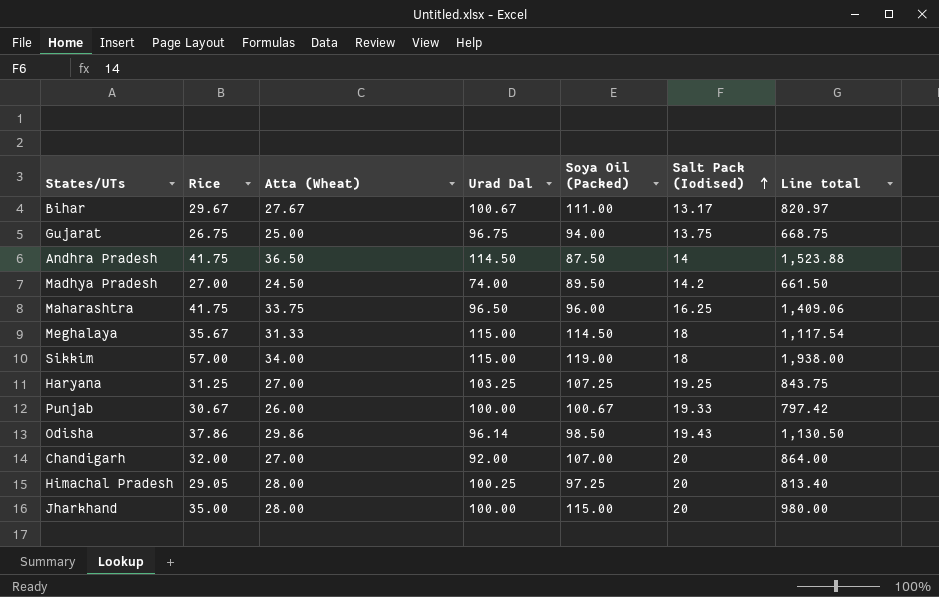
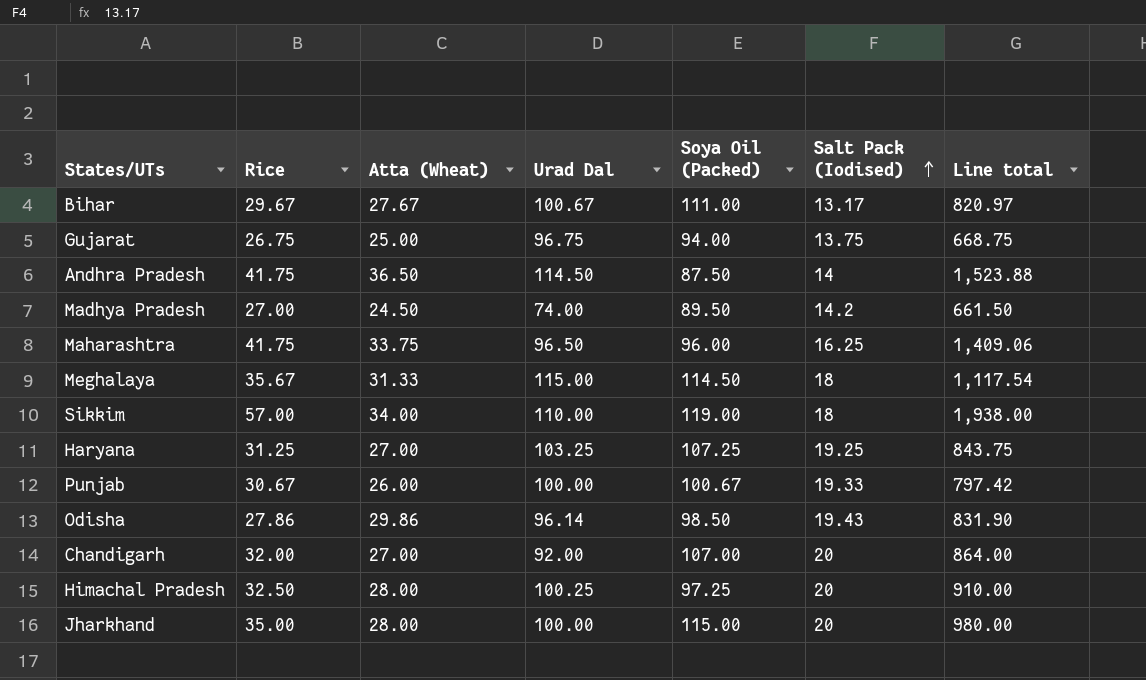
Sikkim | Urad Dal: 115.00 -> 110.00
Odisha | Rice: 37.86 -> 27.86
Odisha | Line total: 1,130.50 -> 831.90
Himachal Pradesh | Rice: 29.05 -> 32.50
Himachal Pradesh | Line total: 813.40 -> 910.00

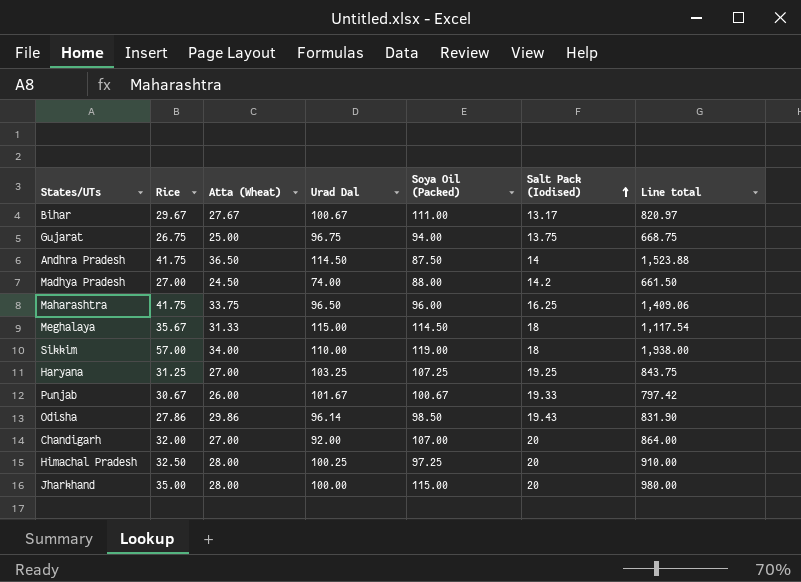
Madhya Pradesh | Soya Oil (Packed): 89.50 -> 88.00
Punjab | Urad Dal: 100.00 -> 101.67

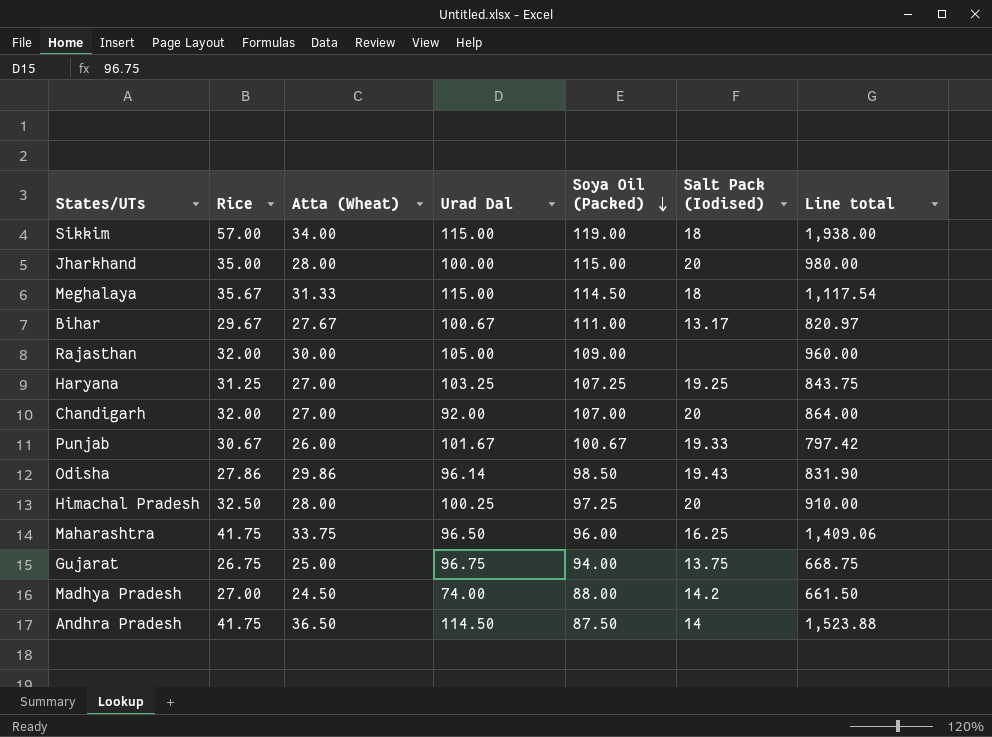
row order: Salt Pack (Iodised) ascending -> Soya Oil (Packed) descending
Sikkim | Urad Dal: 110.00 -> 115.00
row Rajasthan: none -> 32.00 | 30.00 | 105.00 | 109.00 | none | 960.00

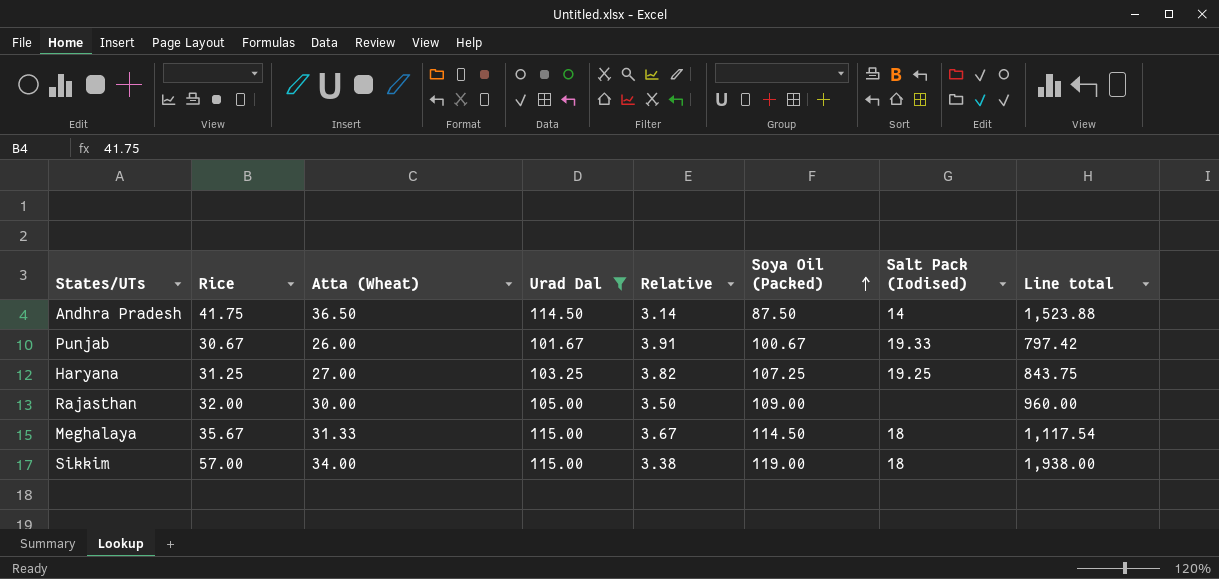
filter: none -> Urad Dal >= 101.67
row order: Soya Oil (Packed) descending -> Soya Oil (Packed) ascending
column Relative | formula: none -> [Urad Dal] / [Atta (Wheat)]

